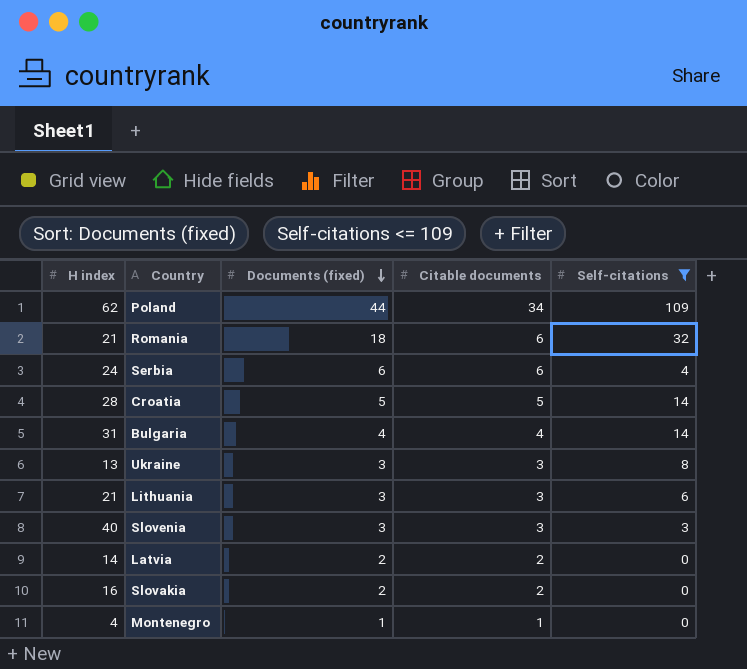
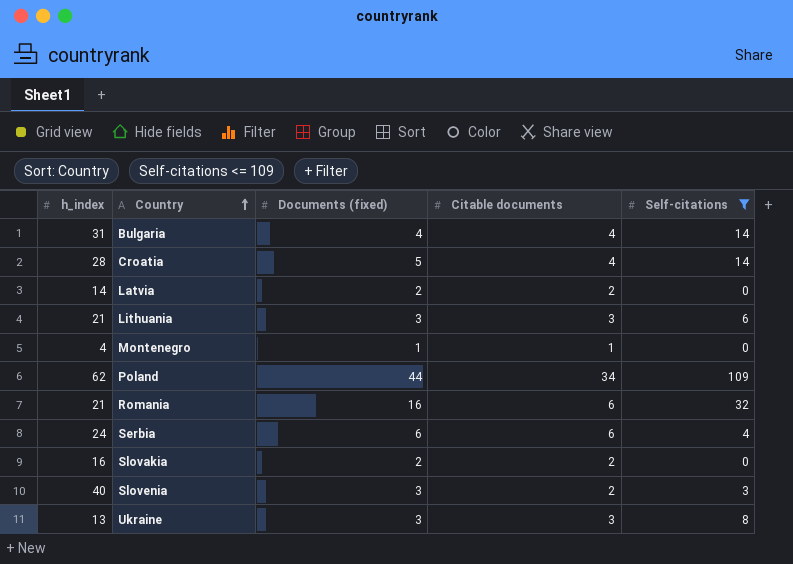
row order: Documents (fixed) descending -> Country ascending
column name: H index -> h_index
Croatia | Citable documents: 5 -> 4
Romania | Documents (fixed): 18 -> 16
Slovenia | Citable documents: 3 -> 2

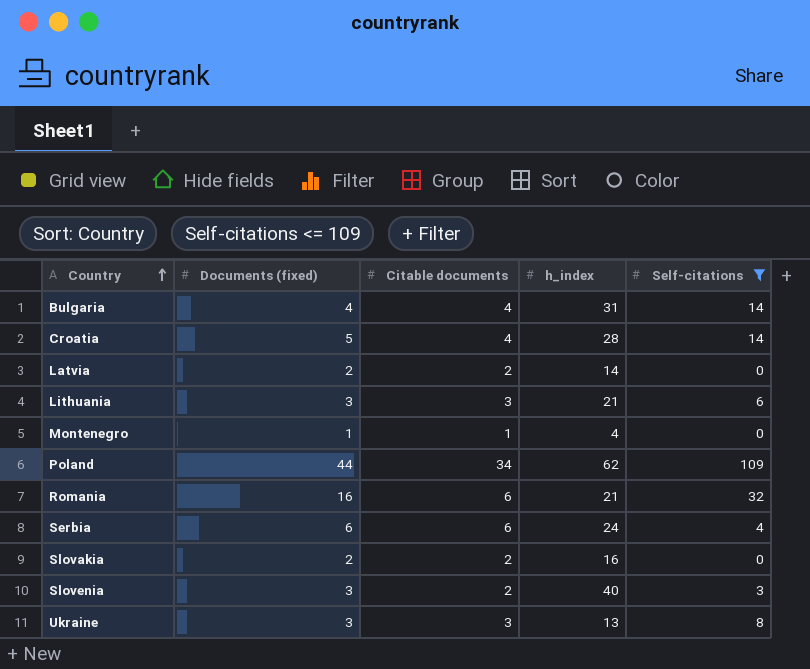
column h_index | position: 1 -> 4

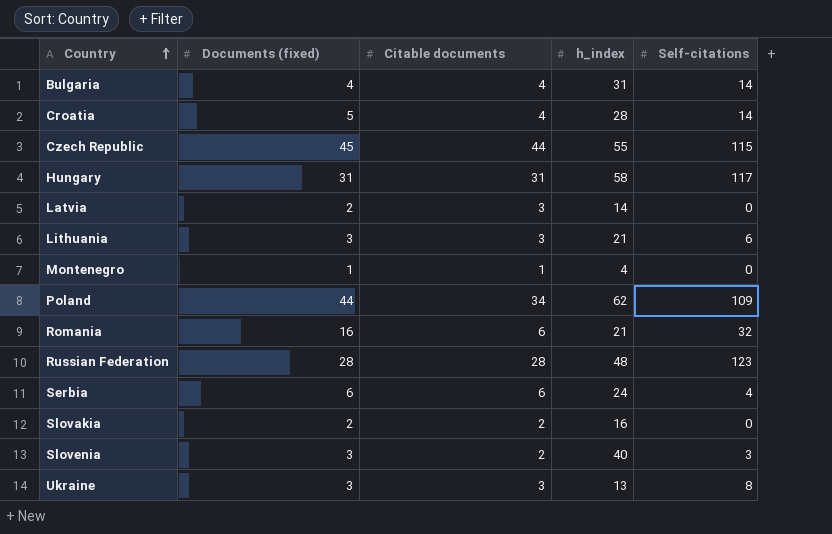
filter: Self-citations <= 109 -> none
Latvia | Citable documents: 2 -> 3

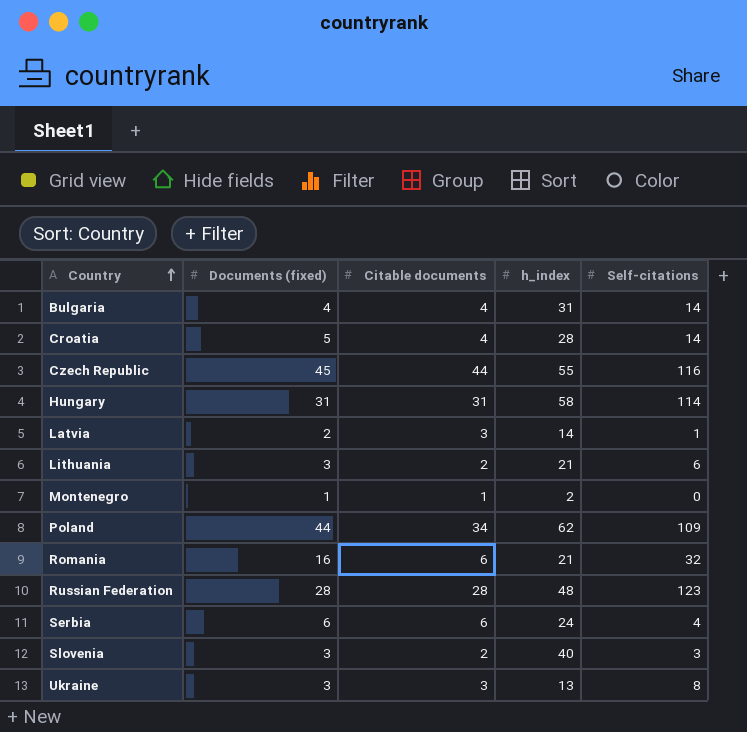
row Slovakia: 2 | 2 | 16 | 0 -> none
Czech Republic | Self-citations: 115 -> 116
Hungary | Self-citations: 117 -> 114
Latvia | Self-citations: 0 -> 1
Lithuania | Citable documents: 3 -> 2
Montenegro | h_index: 4 -> 2

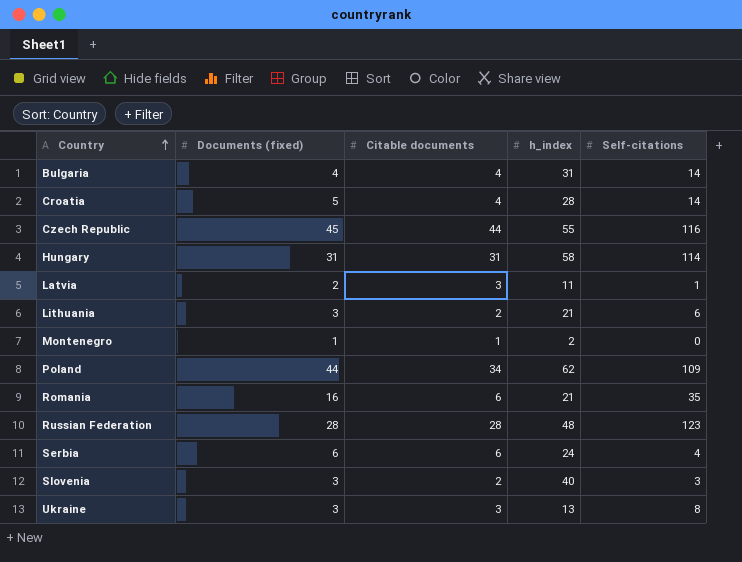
Latvia | h_index: 14 -> 11
Romania | Self-citations: 32 -> 35

